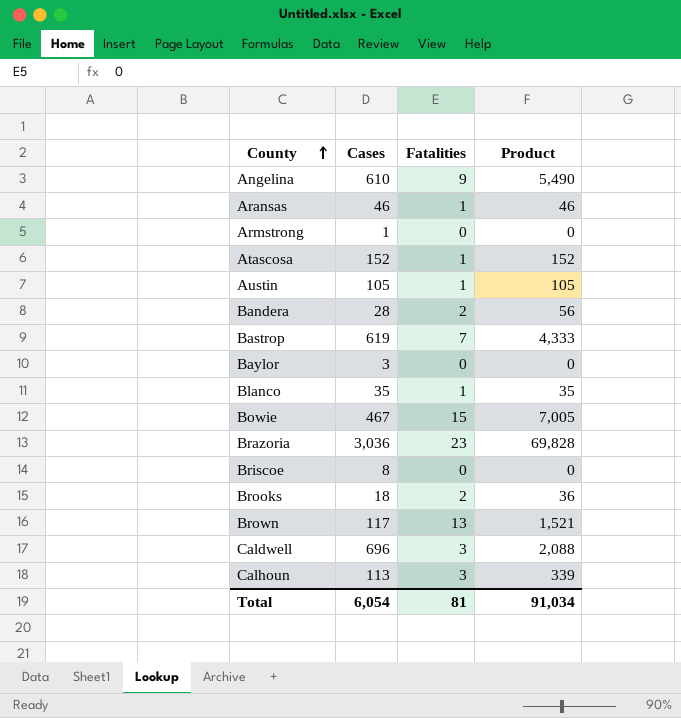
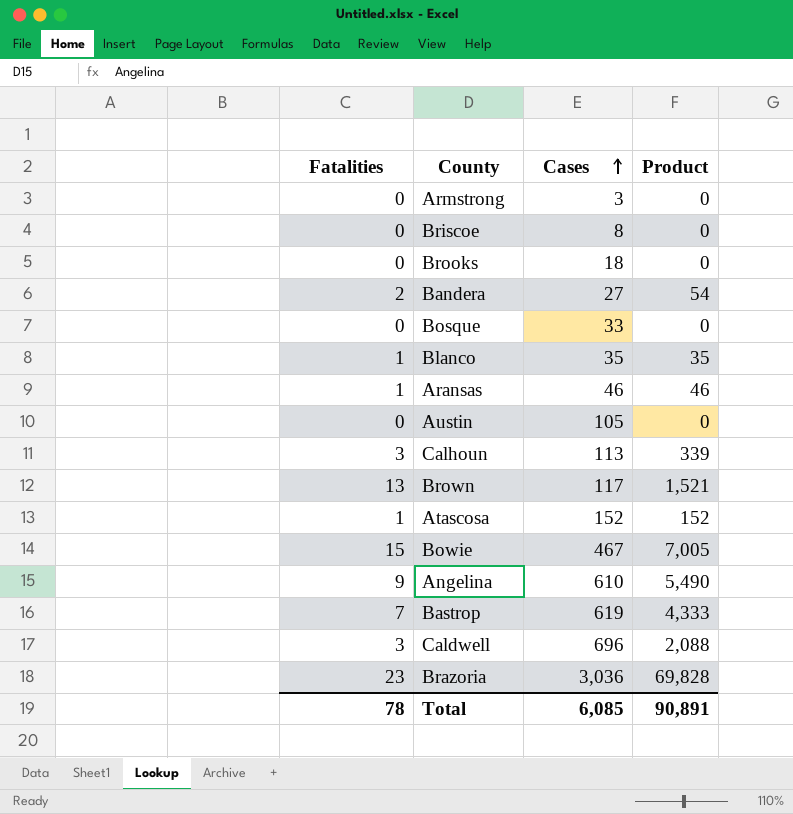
row order: County ascending -> Cases ascending
column Fatalities | position: 3 -> 1
row Baylor: 3 | 0 | 0 -> none
Armstrong | Cases: 1 -> 3
Brooks | Fatalities: 2 -> 0
Brooks | Product: 36 -> 0
Bandera | Cases: 28 -> 27
Bandera | Product: 56 -> 54
row Bosque: none -> 0 | 33 | 0
Austin | Fatalities: 1 -> 0
Austin | Product: 105 -> 0
Total | Fatalities: 81 -> 78
Total | Cases: 6,054 -> 6,085
Total | Product: 91,034 -> 90,891

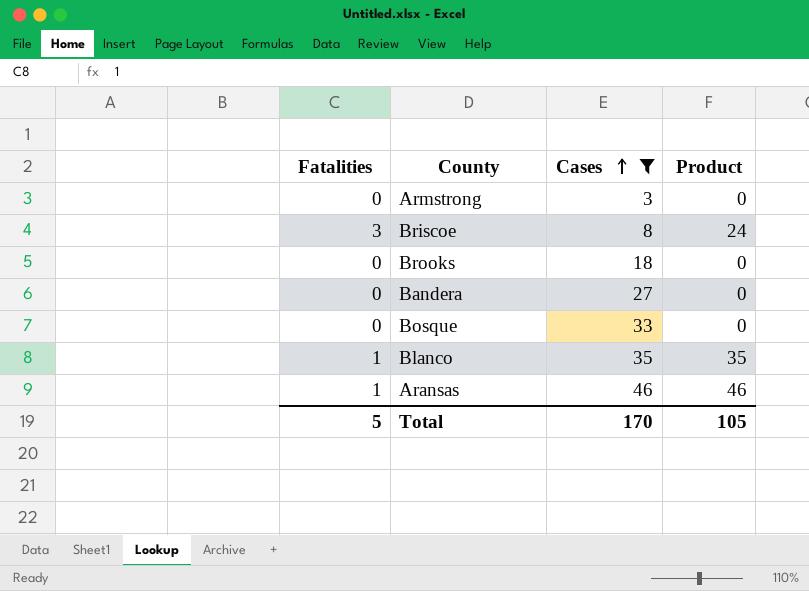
filter: none -> Cases <= 46
Briscoe | Fatalities: 0 -> 3
Briscoe | Product: 0 -> 24
Bandera | Fatalities: 2 -> 0
Bandera | Product: 54 -> 0
Total | Fatalities: 78 -> 5
Total | Cases: 6,085 -> 170
Total | Product: 90,891 -> 105

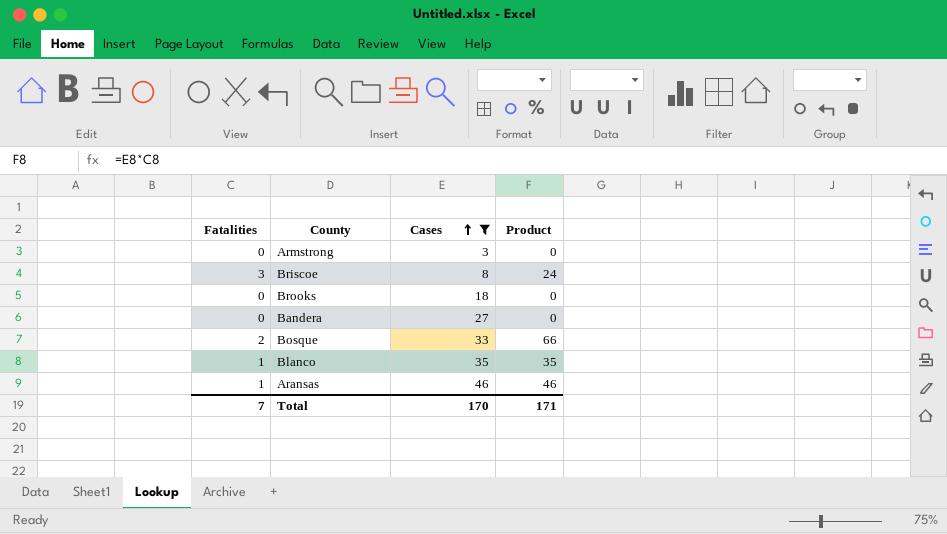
Bosque | Fatalities: 0 -> 2
Bosque | Product: 0 -> 66
Total | Fatalities: 5 -> 7
Total | Product: 105 -> 171

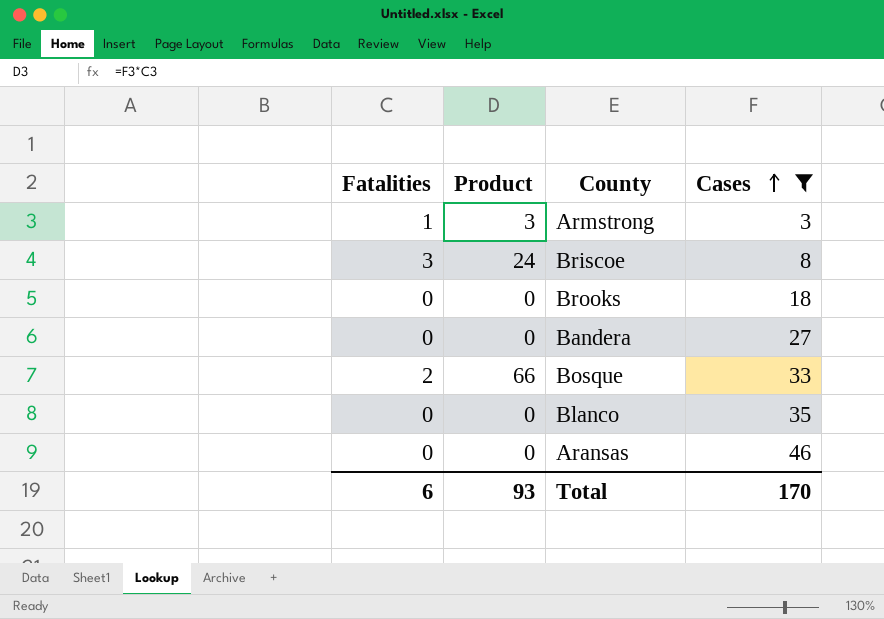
column Product | position: 4 -> 2
Armstrong | Fatalities: 0 -> 1
Armstrong | Product: 0 -> 3
Blanco | Fatalities: 1 -> 0
Blanco | Product: 35 -> 0
Aransas | Fatalities: 1 -> 0
Aransas | Product: 46 -> 0
Total | Fatalities: 7 -> 6
Total | Product: 171 -> 93

